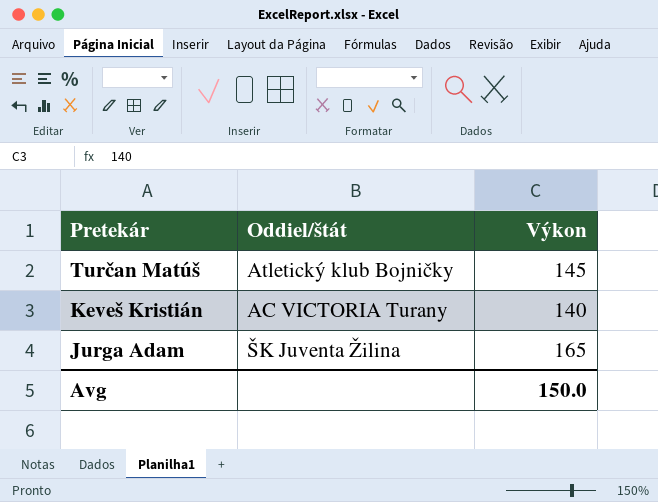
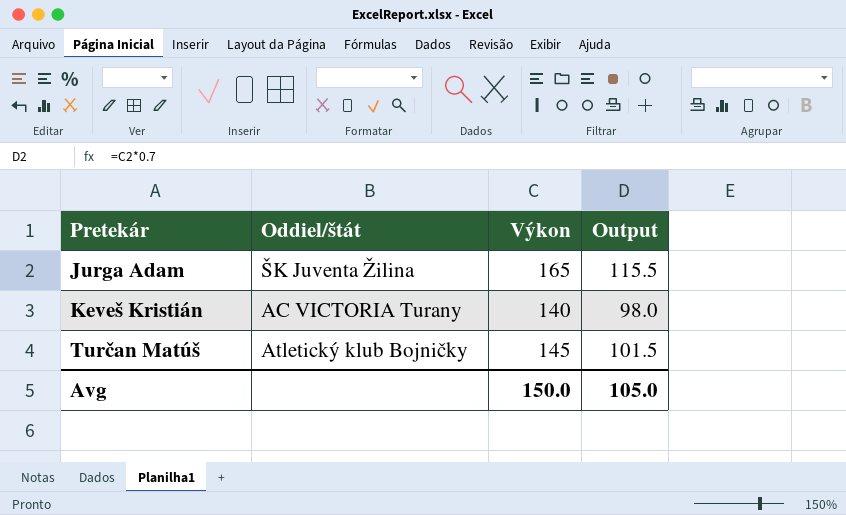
row order: Pretekár descending -> Pretekár ascending
column Output | formula: none -> [Výkon] * 0.7

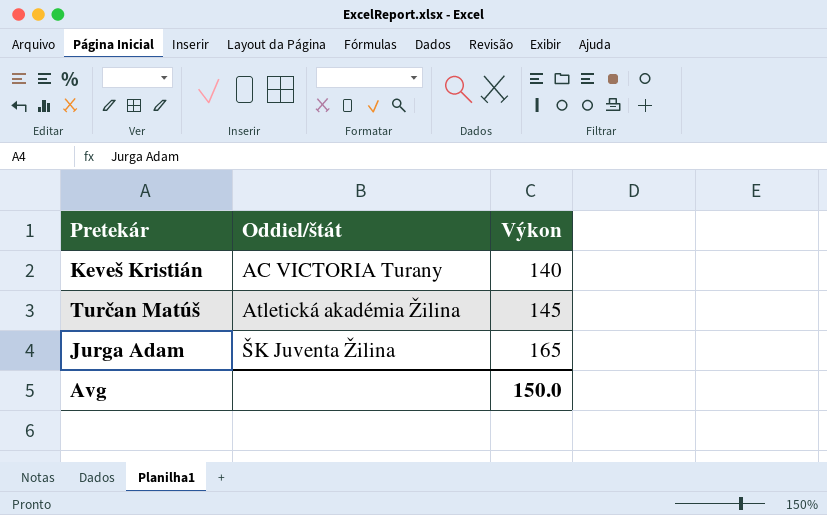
row order: Pretekár ascending -> Oddiel/štát ascending
column Output | formula: [Výkon] * 0.7 -> none
Turčan Matúš | Oddiel/štát: Atletický klub Bojničky -> Atletická akadémia Žilina

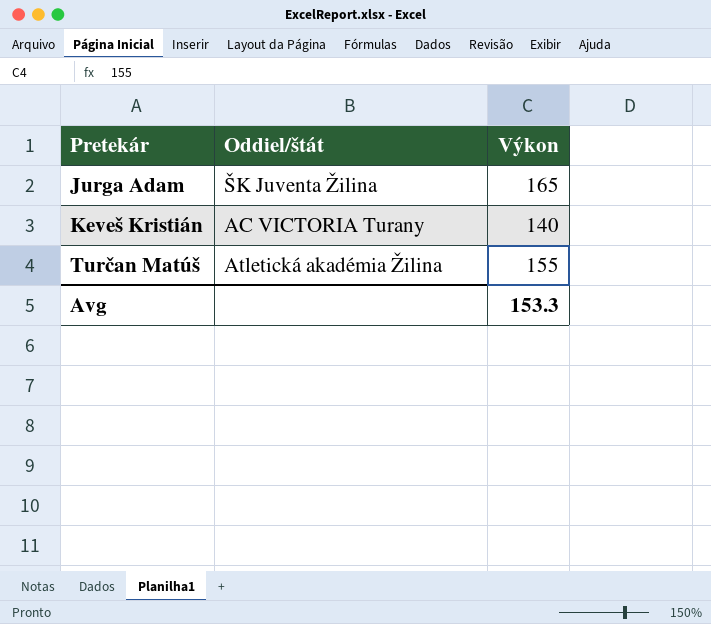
row order: Oddiel/štát ascending -> Pretekár ascending
Turčan Matúš | Výkon: 145 -> 155
Avg | Výkon: 150.0 -> 153.3

